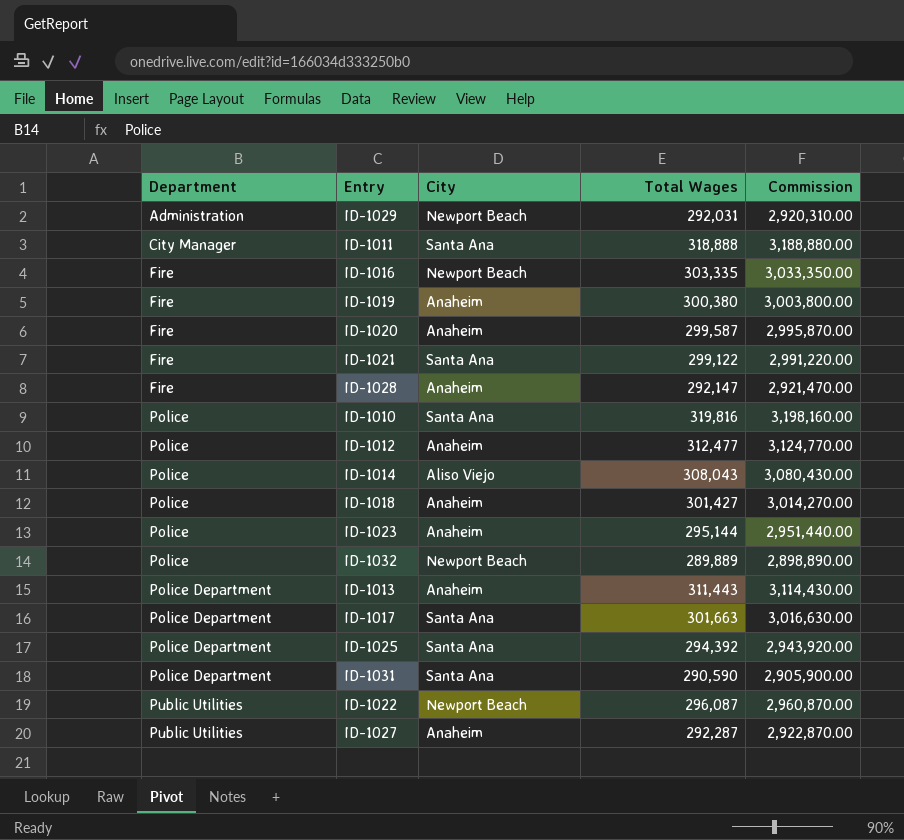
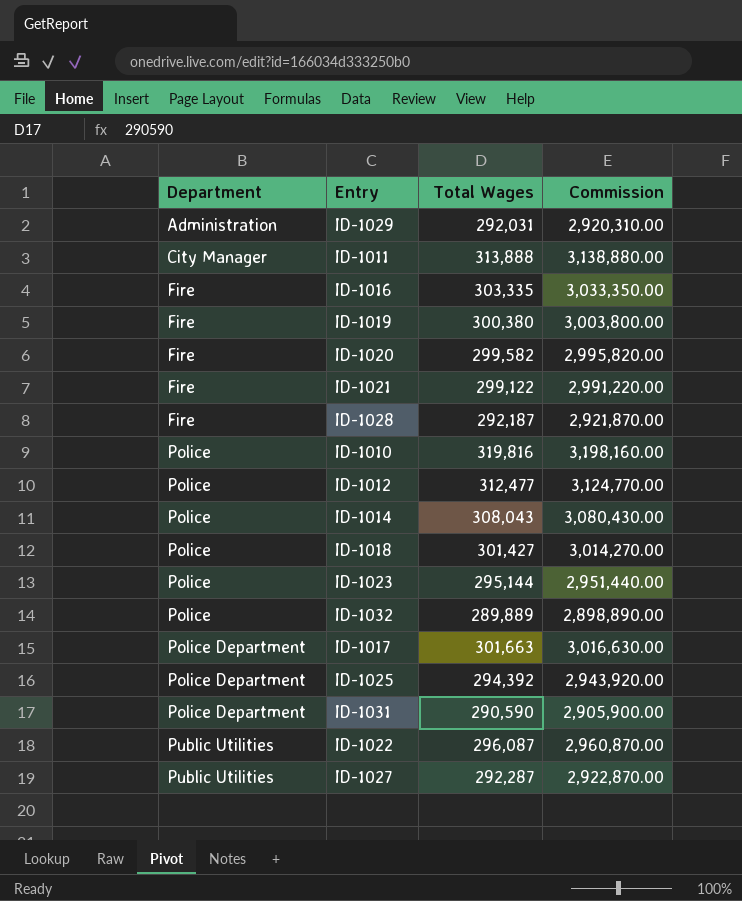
column City | position: 3 -> none
row ID-1013: Police Department | Anaheim | 311,443 | 3,114,430.00 -> none
ID-1011 | Total Wages: 318,888 -> 313,888
ID-1011 | Commission: 3,188,880.00 -> 3,138,880.00
ID-1020 | Total Wages: 299,587 -> 299,582
ID-1020 | Commission: 2,995,870.00 -> 2,995,820.00
ID-1028 | Total Wages: 292,147 -> 292,187
ID-1028 | Commission: 2,921,470.00 -> 2,921,870.00

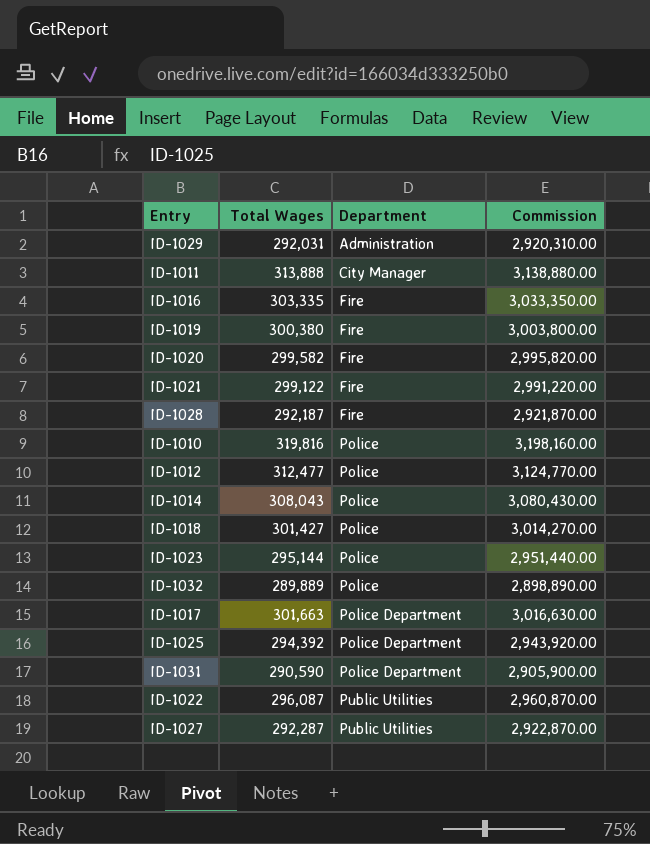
column Department | position: 1 -> 3

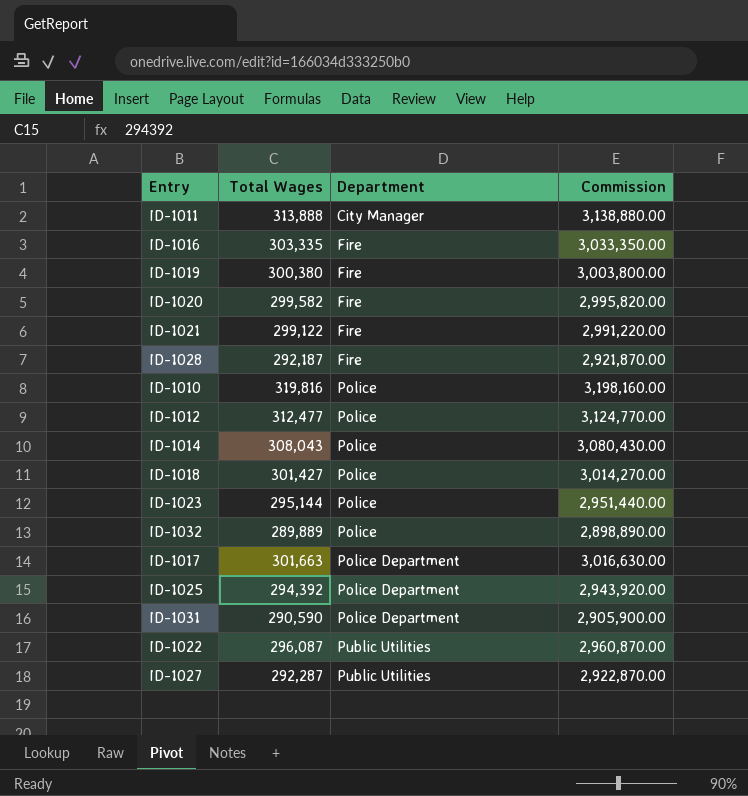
row ID-1029: 292,031 | Administration | 2,920,310.00 -> none

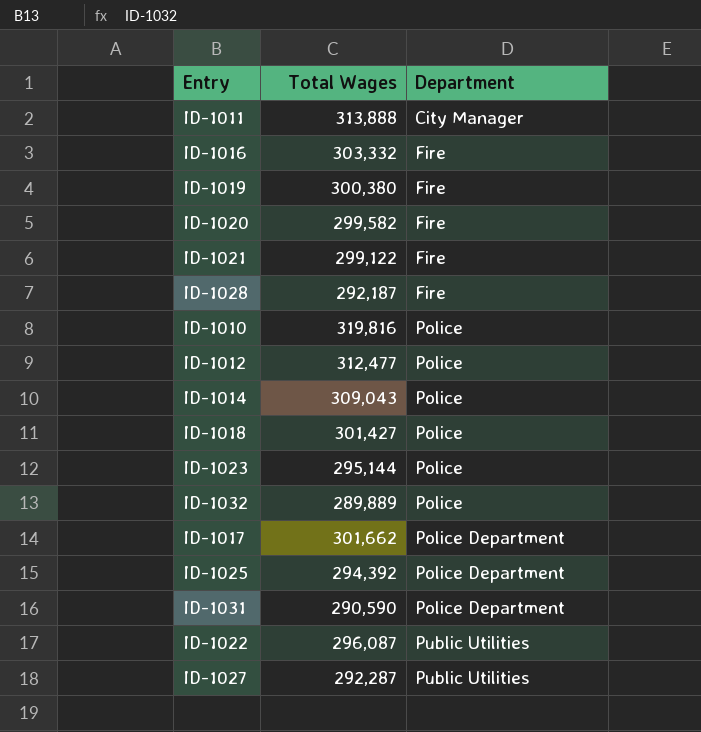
column Commission | formula: [Total Wages] * 10 -> none
ID-1016 | Total Wages: 303,335 -> 303,332
ID-1014 | Total Wages: 308,043 -> 309,043
ID-1017 | Total Wages: 301,663 -> 301,662

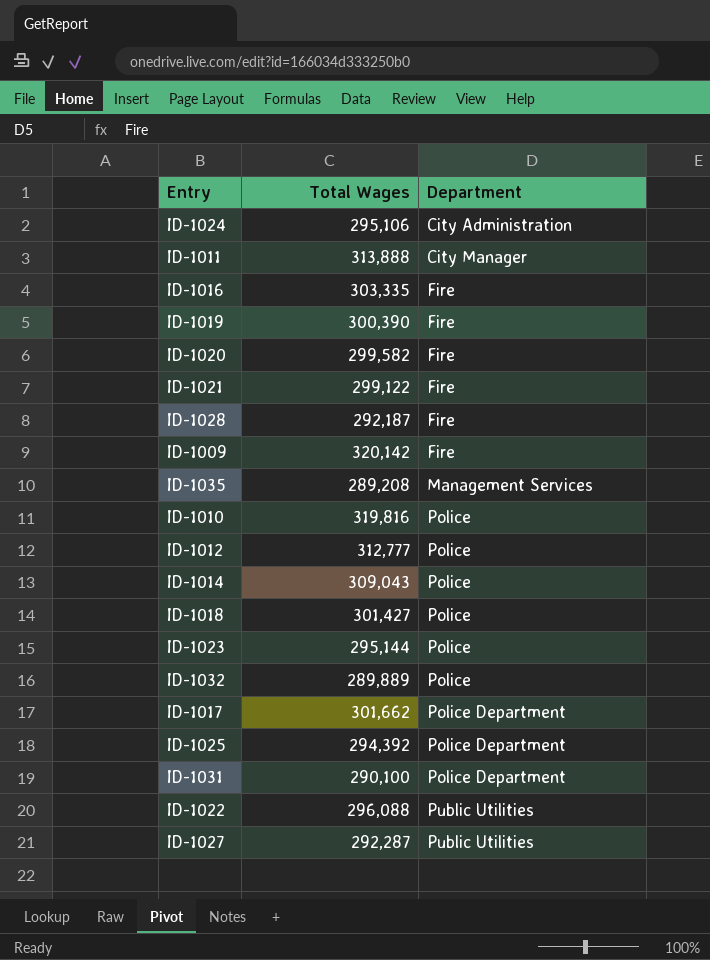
row ID-1024: none -> 295,106 | City Administration
ID-1016 | Total Wages: 303,332 -> 303,335
ID-1019 | Total Wages: 300,380 -> 300,390
row ID-1009: none -> 320,142 | Fire
row ID-1035: none -> 289,208 | Management Services
ID-1012 | Total Wages: 312,477 -> 312,777
ID-1031 | Total Wages: 290,590 -> 290,100
ID-1022 | Total Wages: 296,087 -> 296,088

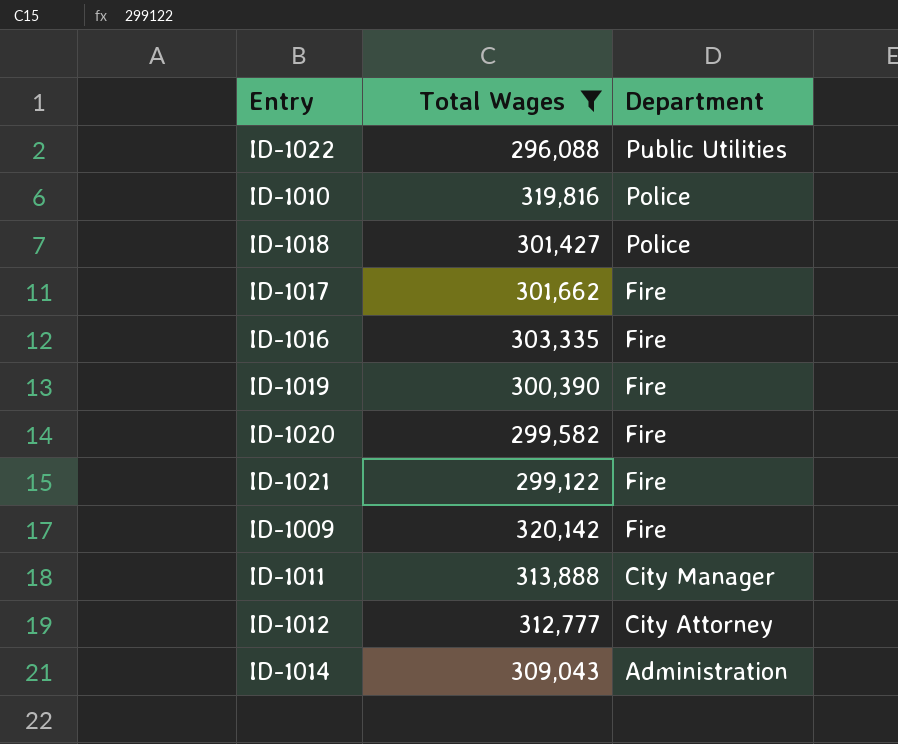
filter: none -> Total Wages >= 296,088
row order: Department ascending -> Department descending
ID-1017 | Department: Police Department -> Fire
ID-1012 | Department: Police -> City Attorney
ID-1014 | Department: Police -> Administration

